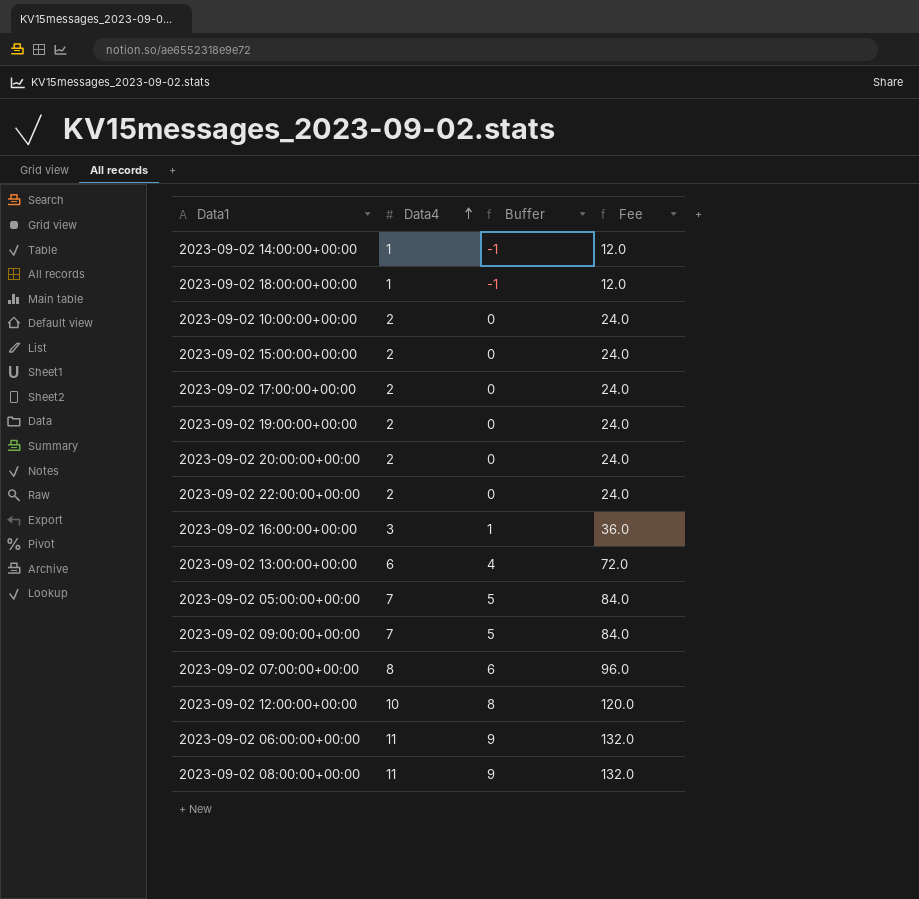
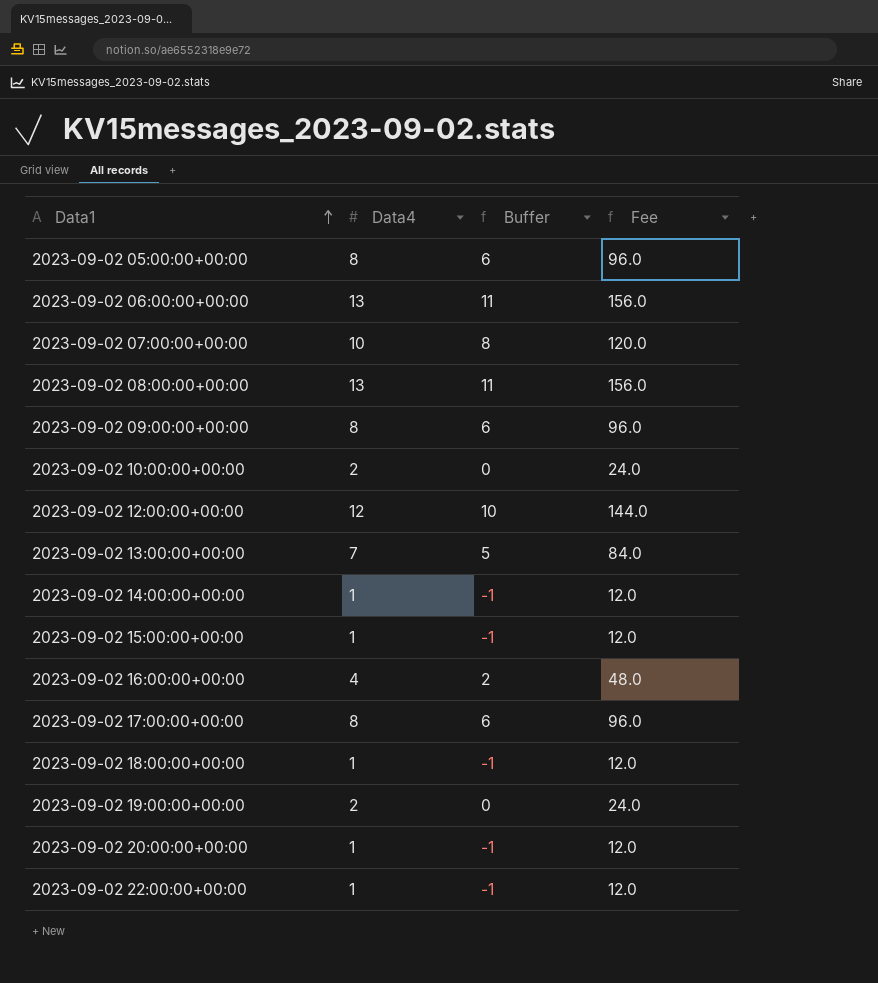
row order: Data4 ascending -> Data1 ascending
2023-09-02 05:00:00+00:00 | Data4: 7 -> 8
2023-09-02 05:00:00+00:00 | Buffer: 5 -> 6
2023-09-02 05:00:00+00:00 | Fee: 84.0 -> 96.0
2023-09-02 06:00:00+00:00 | Data4: 11 -> 13
2023-09-02 06:00:00+00:00 | Buffer: 9 -> 11
2023-09-02 06:00:00+00:00 | Fee: 132.0 -> 156.0
2023-09-02 07:00:00+00:00 | Data4: 8 -> 10
2023-09-02 07:00:00+00:00 | Buffer: 6 -> 8
2023-09-02 07:00:00+00:00 | Fee: 96.0 -> 120.0
2023-09-02 08:00:00+00:00 | Data4: 11 -> 13
2023-09-02 08:00:00+00:00 | Buffer: 9 -> 11
2023-09-02 08:00:00+00:00 | Fee: 132.0 -> 156.0
2023-09-02 09:00:00+00:00 | Data4: 7 -> 8
2023-09-02 09:00:00+00:00 | Buffer: 5 -> 6
2023-09-02 09:00:00+00:00 | Fee: 84.0 -> 96.0
2023-09-02 12:00:00+00:00 | Data4: 10 -> 12
2023-09-02 12:00:00+00:00 | Buffer: 8 -> 10
2023-09-02 12:00:00+00:00 | Fee: 120.0 -> 144.0
2023-09-02 13:00:00+00:00 | Data4: 6 -> 7
2023-09-02 13:00:00+00:00 | Buffer: 4 -> 5
2023-09-02 13:00:00+00:00 | Fee: 72.0 -> 84.0
2023-09-02 15:00:00+00:00 | Data4: 2 -> 1
2023-09-02 15:00:00+00:00 | Buffer: 0 -> -1
2023-09-02 15:00:00+00:00 | Fee: 24.0 -> 12.0
2023-09-02 16:00:00+00:00 | Data4: 3 -> 4
2023-09-02 16:00:00+00:00 | Buffer: 1 -> 2
2023-09-02 16:00:00+00:00 | Fee: 36.0 -> 48.0
2023-09-02 17:00:00+00:00 | Data4: 2 -> 8
2023-09-02 17:00:00+00:00 | Buffer: 0 -> 6
2023-09-02 17:00:00+00:00 | Fee: 24.0 -> 96.0
2023-09-02 20:00:00+00:00 | Data4: 2 -> 1
2023-09-02 20:00:00+00:00 | Buffer: 0 -> -1
2023-09-02 20:00:00+00:00 | Fee: 24.0 -> 12.0
2023-09-02 22:00:00+00:00 | Data4: 2 -> 1
2023-09-02 22:00:00+00:00 | Buffer: 0 -> -1
2023-09-02 22:00:00+00:00 | Fee: 24.0 -> 12.0

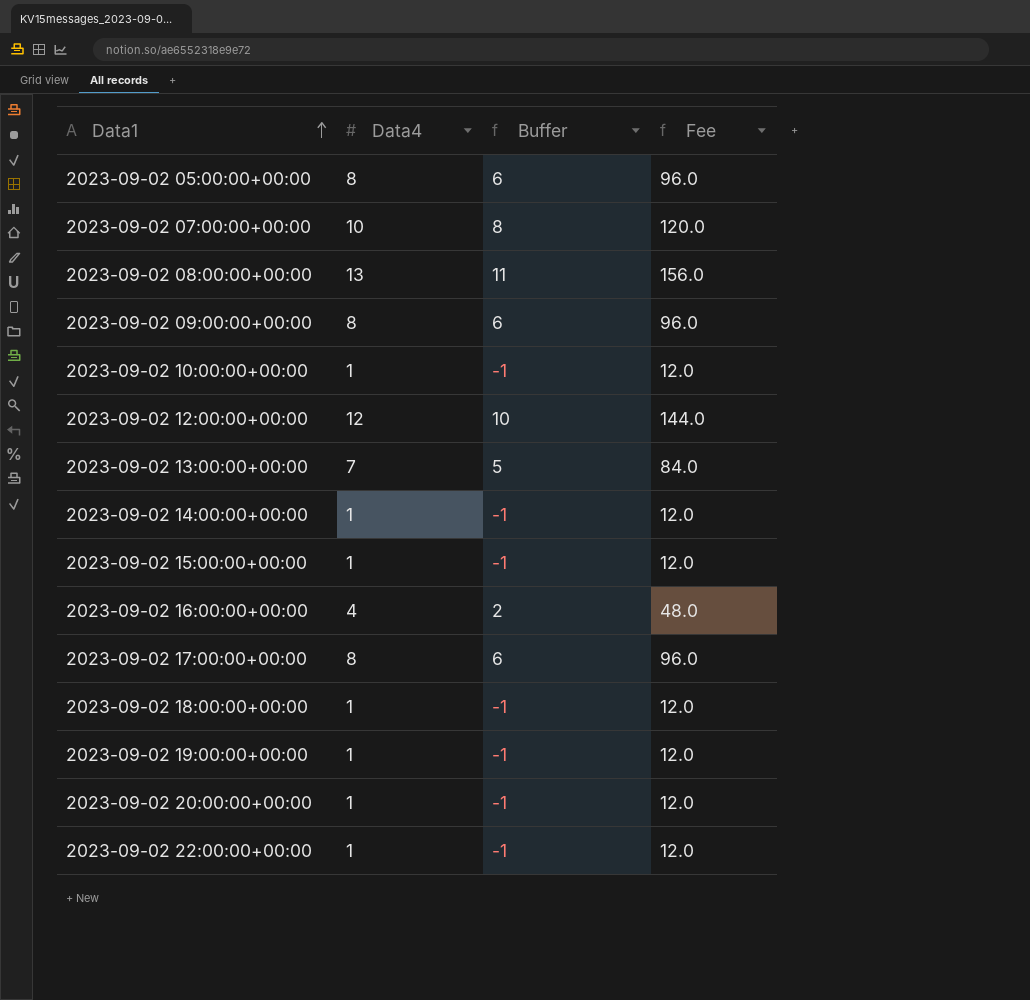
row 2023-09-02 06:00:00+00:00: 13 | 11 | 156.0 -> none
2023-09-02 10:00:00+00:00 | Data4: 2 -> 1
2023-09-02 10:00:00+00:00 | Buffer: 0 -> -1
2023-09-02 10:00:00+00:00 | Fee: 24.0 -> 12.0
2023-09-02 19:00:00+00:00 | Data4: 2 -> 1
2023-09-02 19:00:00+00:00 | Buffer: 0 -> -1
2023-09-02 19:00:00+00:00 | Fee: 24.0 -> 12.0

